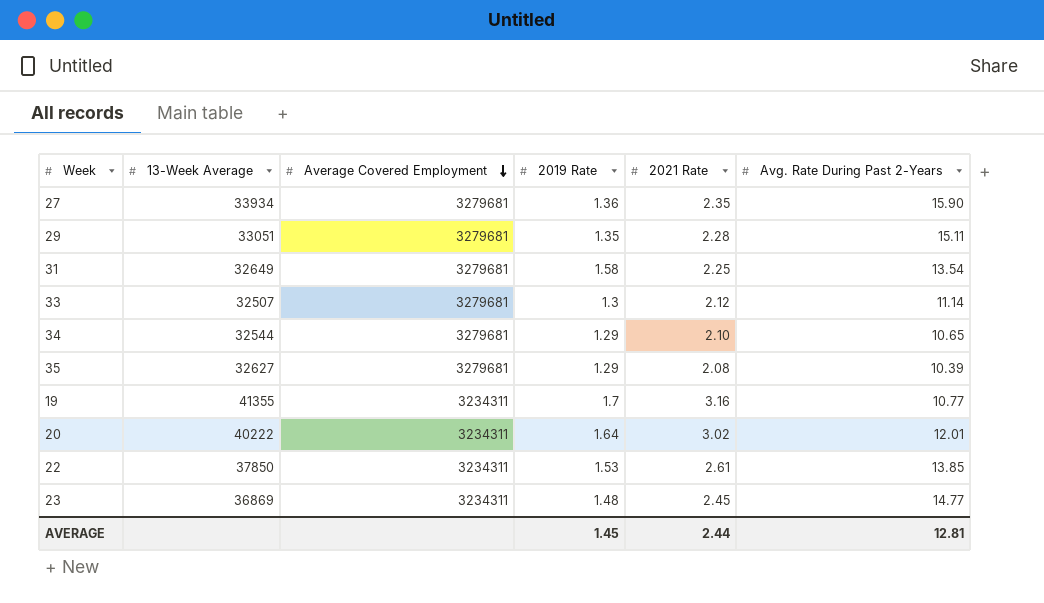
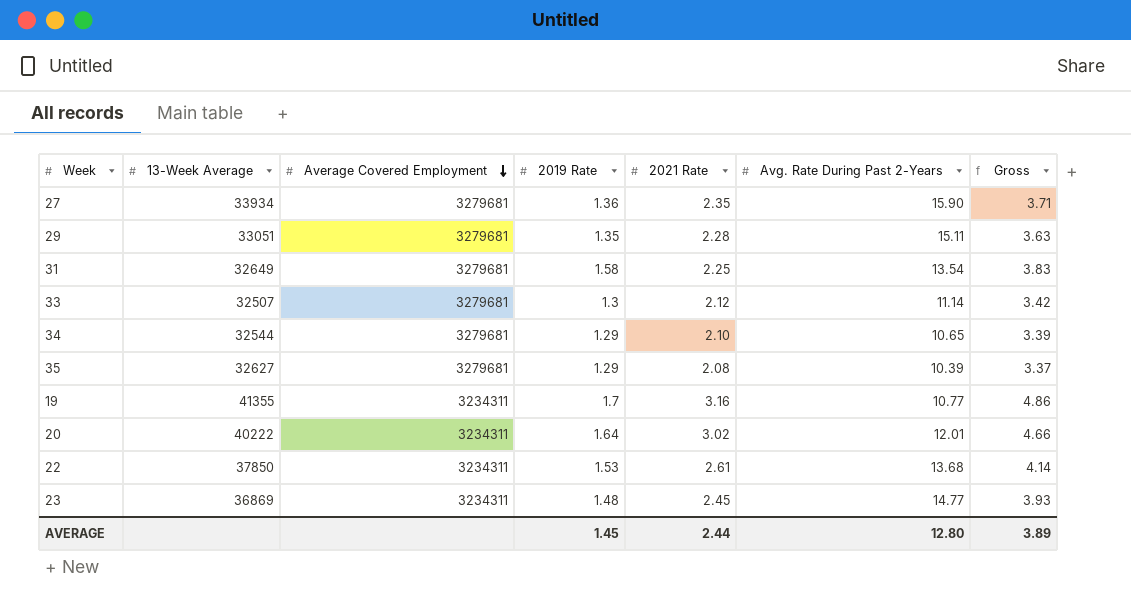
column Gross | formula: none -> [2019 Rate] + [2021 Rate]
22 | Avg. Rate During Past 2-Years: 13.85 -> 13.68
AVERAGE | Avg. Rate During Past 2-Years: 12.81 -> 12.80

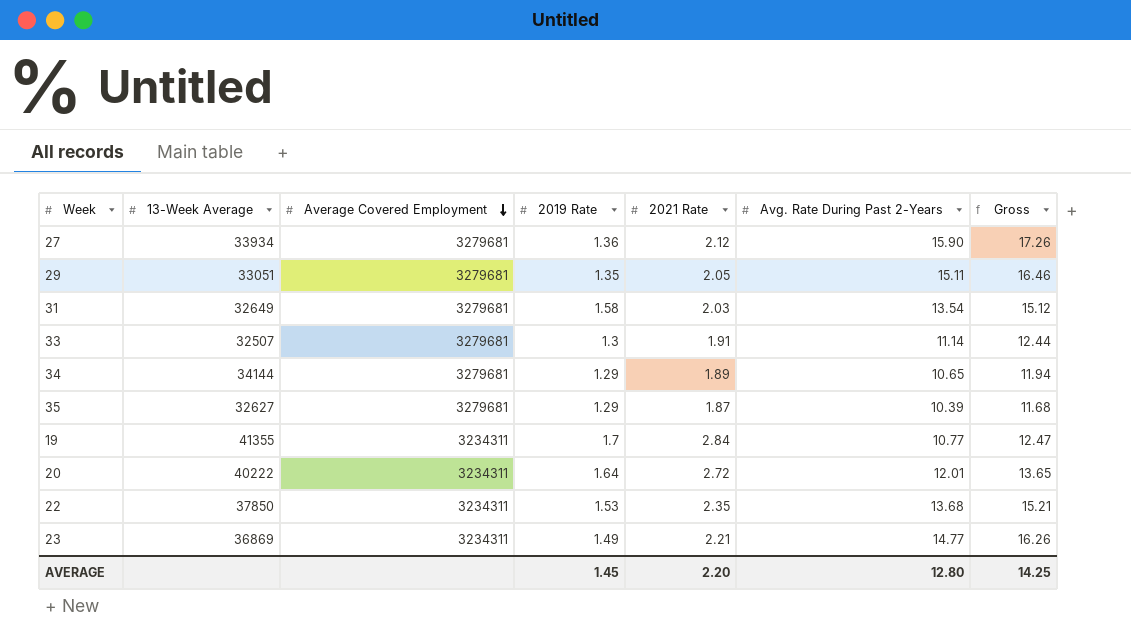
column Gross | formula: [2019 Rate] + [2021 Rate] -> [2019 Rate] + [Avg. Rate During Past 2-Years]
27 | 2021 Rate: 2.35 -> 2.12
29 | 2021 Rate: 2.28 -> 2.05
31 | 2021 Rate: 2.25 -> 2.03
33 | 2021 Rate: 2.12 -> 1.91
34 | 13-Week Average: 32544 -> 34144
34 | 2021 Rate: 2.10 -> 1.89
35 | 2021 Rate: 2.08 -> 1.87
19 | 2021 Rate: 3.16 -> 2.84
20 | 2021 Rate: 3.02 -> 2.72
22 | 2021 Rate: 2.61 -> 2.35
23 | 2019 Rate: 1.48 -> 1.49
23 | 2021 Rate: 2.45 -> 2.21
AVERAGE | 2021 Rate: 2.44 -> 2.20
AVERAGE | Gross: 3.89 -> 14.25

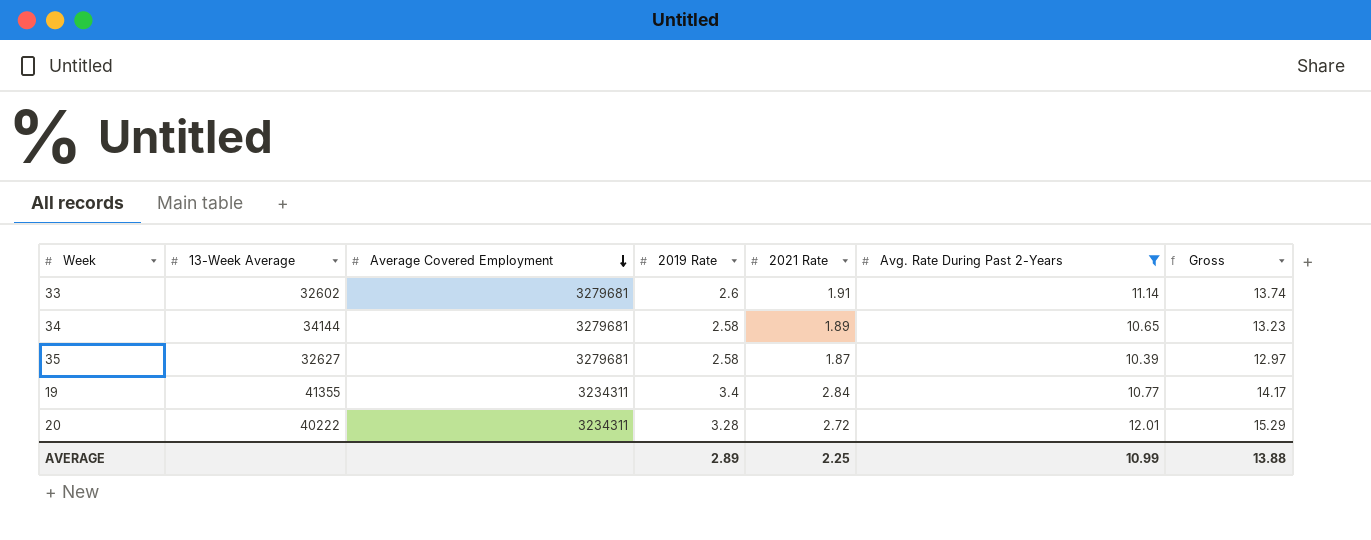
filter: none -> Avg. Rate During Past 2-Years <= 12.01
33 | 13-Week Average: 32507 -> 32602
33 | 2019 Rate: 1.3 -> 2.6
33 | Gross: 12.44 -> 13.74
34 | 2019 Rate: 1.29 -> 2.58
34 | Gross: 11.94 -> 13.23
35 | 2019 Rate: 1.29 -> 2.58
35 | Gross: 11.68 -> 12.97
19 | 2019 Rate: 1.7 -> 3.4
19 | Gross: 12.47 -> 14.17
20 | 2019 Rate: 1.64 -> 3.28
20 | Gross: 13.65 -> 15.29
AVERAGE | 2019 Rate: 1.45 -> 2.89
AVERAGE | 2021 Rate: 2.20 -> 2.25
AVERAGE | Avg. Rate During Past 2-Years: 12.80 -> 10.99
AVERAGE | Gross: 14.25 -> 13.88

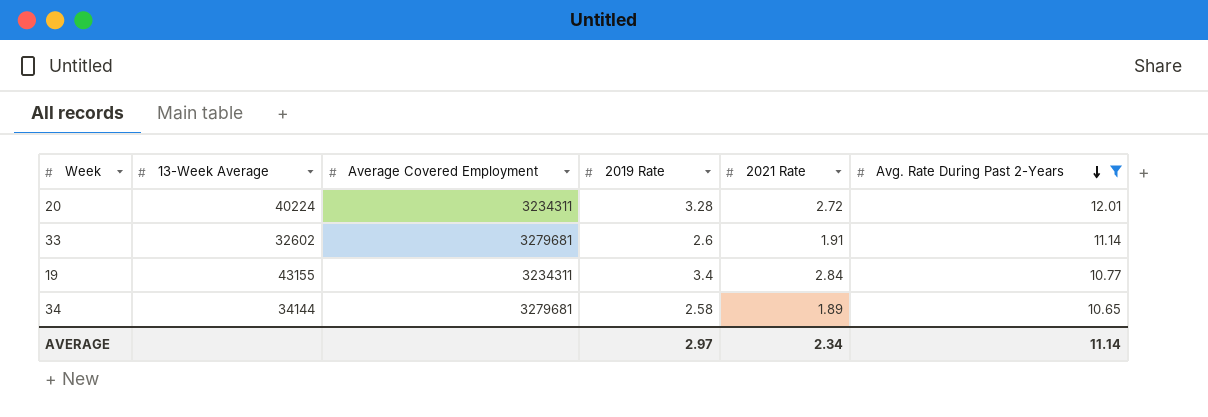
row order: Average Covered Employment descending -> Avg. Rate During Past 2-Years descending
column Gross | formula: [2019 Rate] + [Avg. Rate During Past 2-Years] -> none
row 35: 32627 | 3279681 | 2.58 | 1.87 | 10.39 | 12.97 -> none
20 | 13-Week Average: 40222 -> 40224
19 | 13-Week Average: 41355 -> 43155
AVERAGE | 2019 Rate: 2.89 -> 2.97
AVERAGE | 2021 Rate: 2.25 -> 2.34
AVERAGE | Avg. Rate During Past 2-Years: 10.99 -> 11.14

